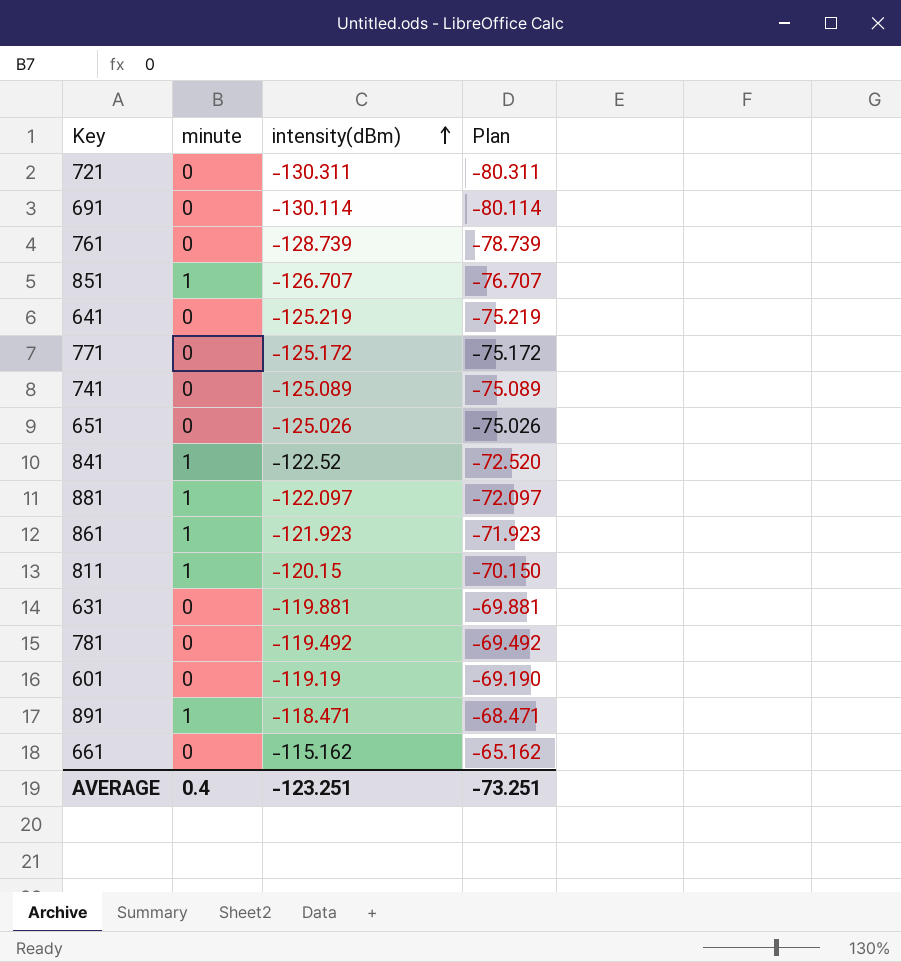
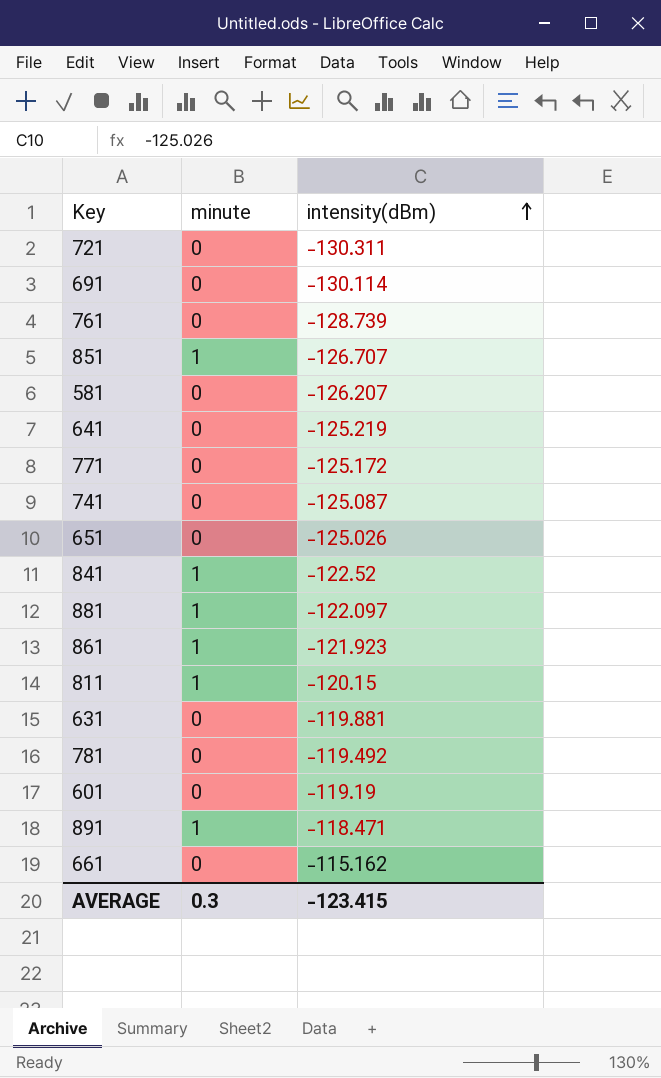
column Plan | formula: [intensity(dBm)] + 50 -> none
row 581: none -> 0 | -126.207
741 | intensity(dBm): -125.089 -> -125.087
AVERAGE | minute: 0.4 -> 0.3
AVERAGE | intensity(dBm): -123.251 -> -123.415

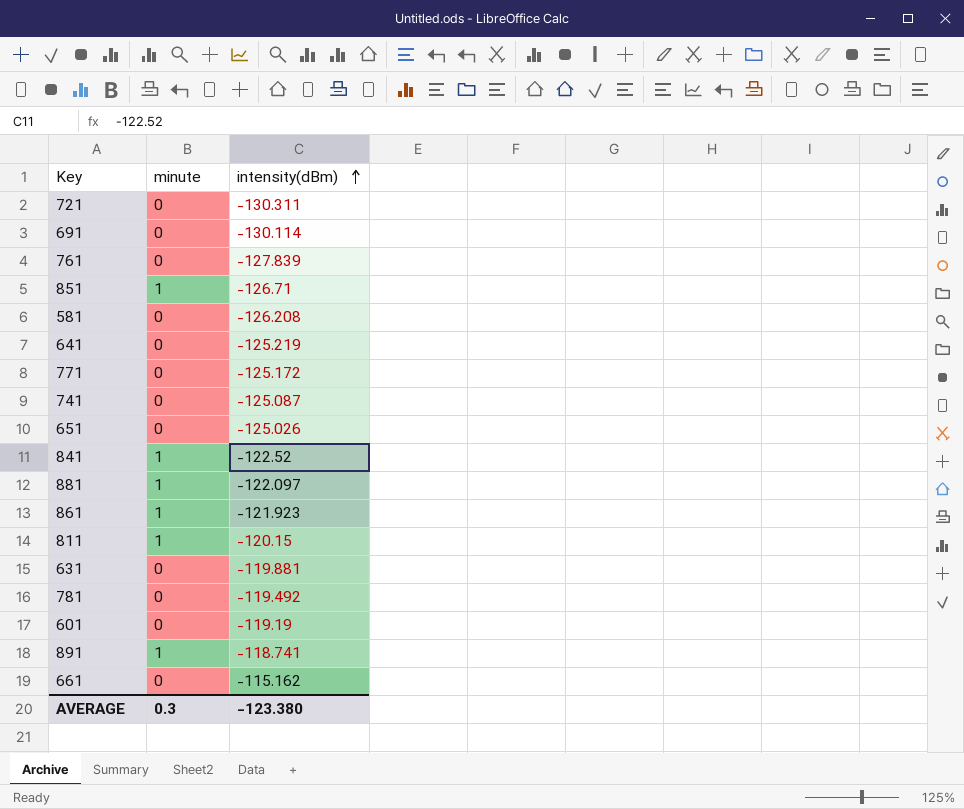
761 | intensity(dBm): -128.739 -> -127.839
851 | intensity(dBm): -126.707 -> -126.71
581 | intensity(dBm): -126.207 -> -126.208
891 | intensity(dBm): -118.471 -> -118.741
AVERAGE | intensity(dBm): -123.415 -> -123.380

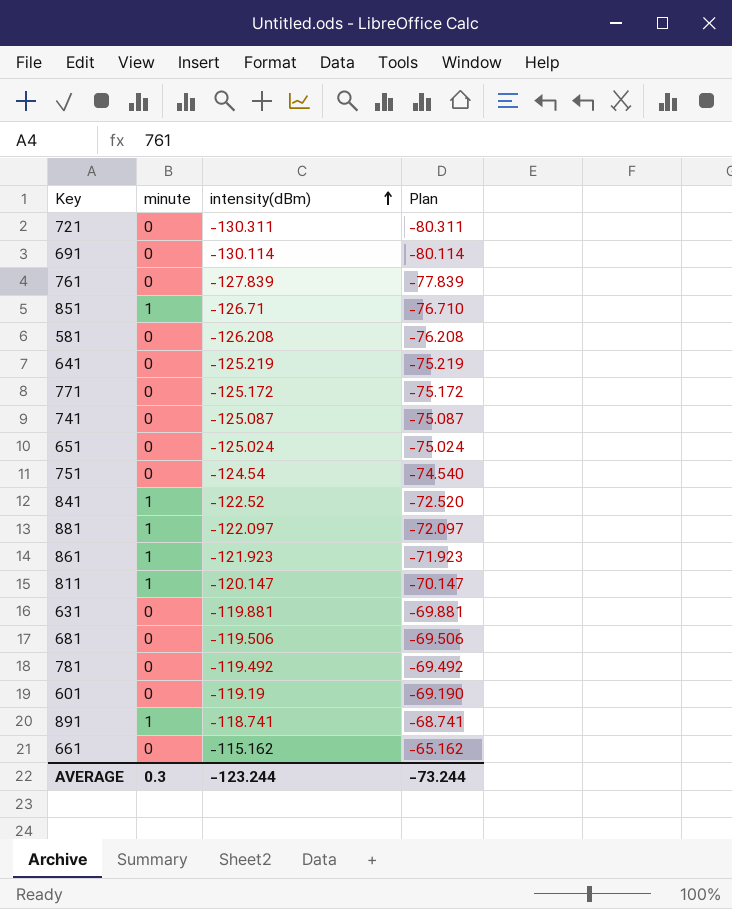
column Plan | formula: none -> [intensity(dBm)] + 50
651 | intensity(dBm): -125.026 -> -125.024
row 751: none -> 0 | -124.54 | -74.540
811 | intensity(dBm): -120.15 -> -120.147
row 681: none -> 0 | -119.506 | -69.506
AVERAGE | intensity(dBm): -123.380 -> -123.244

